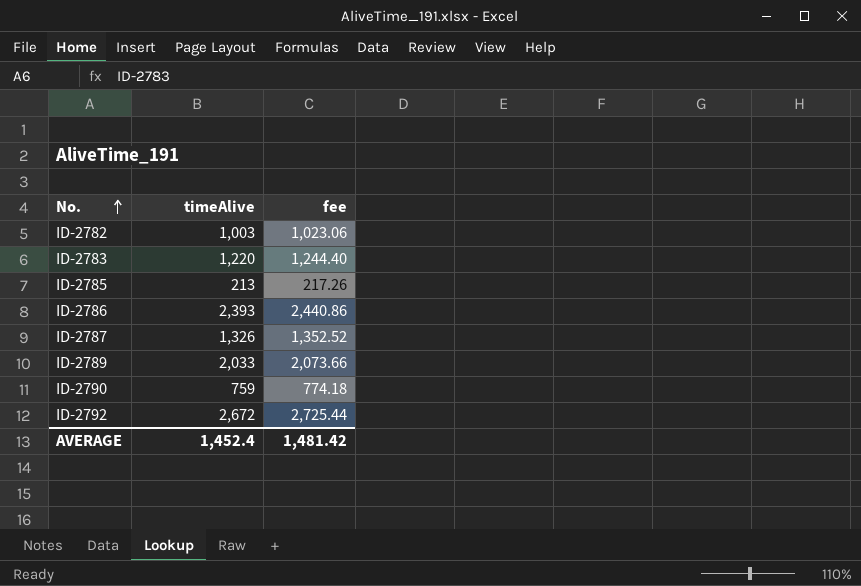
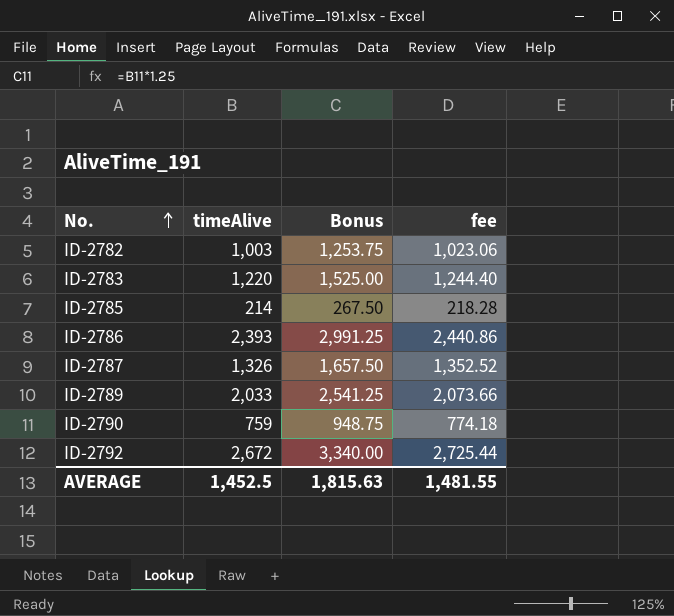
column Bonus | formula: none -> [timeAlive] * 1.25
ID-2785 | timeAlive: 213 -> 214
ID-2785 | fee: 217.26 -> 218.28
AVERAGE | timeAlive: 1,452.4 -> 1,452.5
AVERAGE | fee: 1,481.42 -> 1,481.55

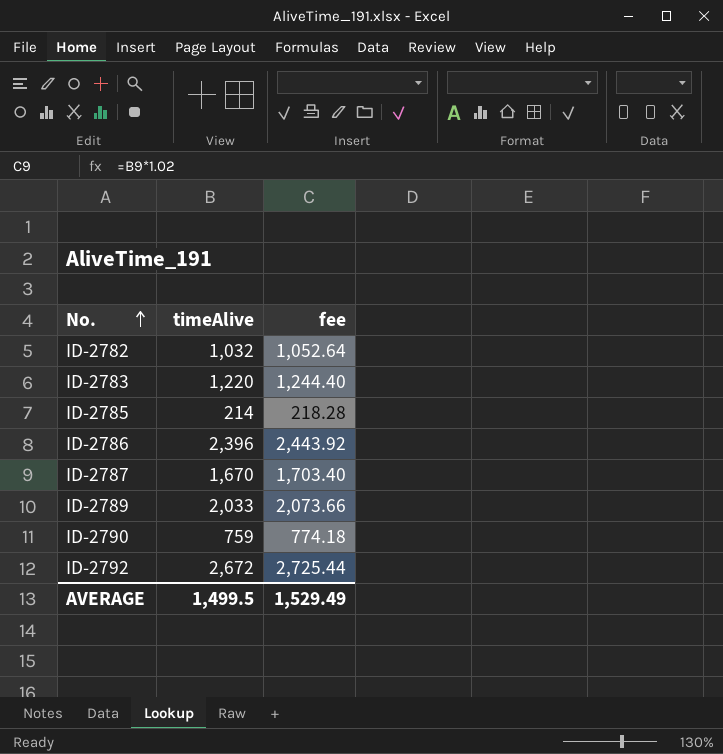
column Bonus | formula: [timeAlive] * 1.25 -> none
ID-2782 | timeAlive: 1,003 -> 1,032
ID-2782 | fee: 1,023.06 -> 1,052.64
ID-2786 | timeAlive: 2,393 -> 2,396
ID-2786 | fee: 2,440.86 -> 2,443.92
ID-2787 | timeAlive: 1,326 -> 1,670
ID-2787 | fee: 1,352.52 -> 1,703.40
AVERAGE | timeAlive: 1,452.5 -> 1,499.5
AVERAGE | fee: 1,481.55 -> 1,529.49

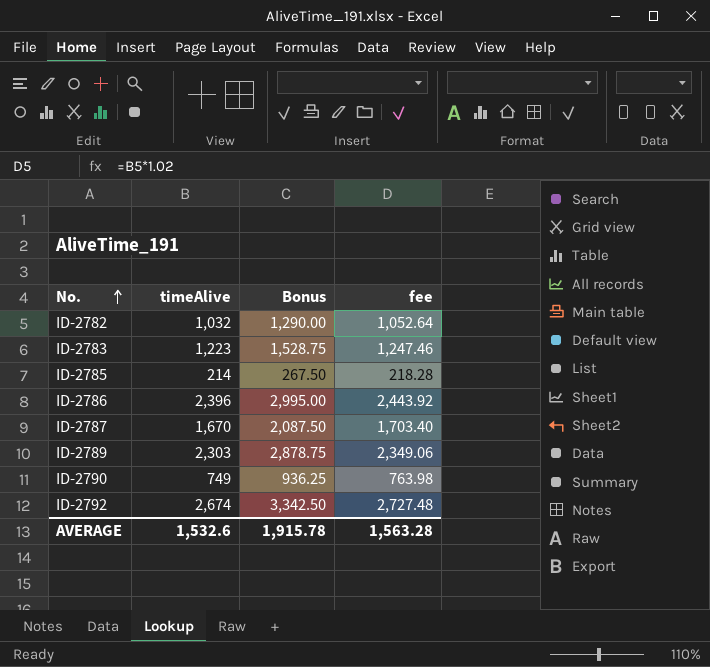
column Bonus | formula: none -> [timeAlive] * 1.25
ID-2783 | timeAlive: 1,220 -> 1,223
ID-2783 | fee: 1,244.40 -> 1,247.46
ID-2789 | timeAlive: 2,033 -> 2,303
ID-2789 | fee: 2,073.66 -> 2,349.06
ID-2790 | timeAlive: 759 -> 749
ID-2790 | fee: 774.18 -> 763.98
ID-2792 | timeAlive: 2,672 -> 2,674
ID-2792 | fee: 2,725.44 -> 2,727.48
AVERAGE | timeAlive: 1,499.5 -> 1,532.6
AVERAGE | fee: 1,529.49 -> 1,563.28

